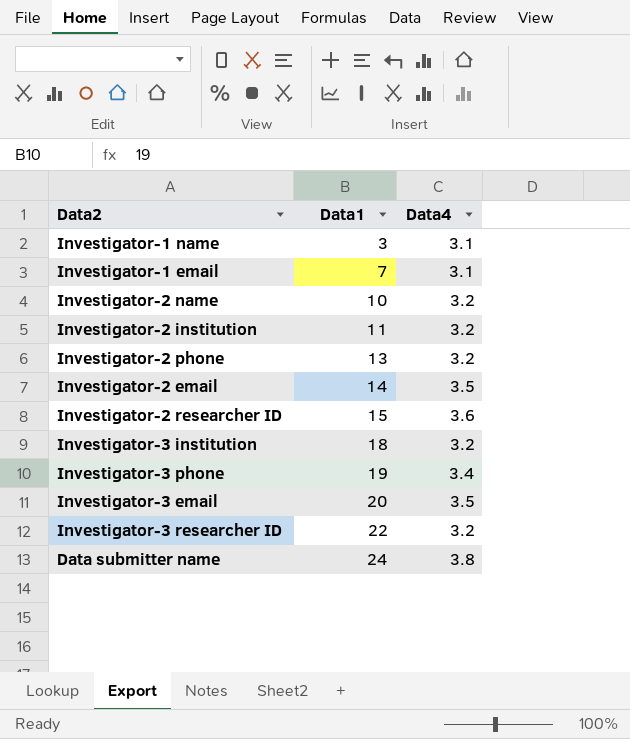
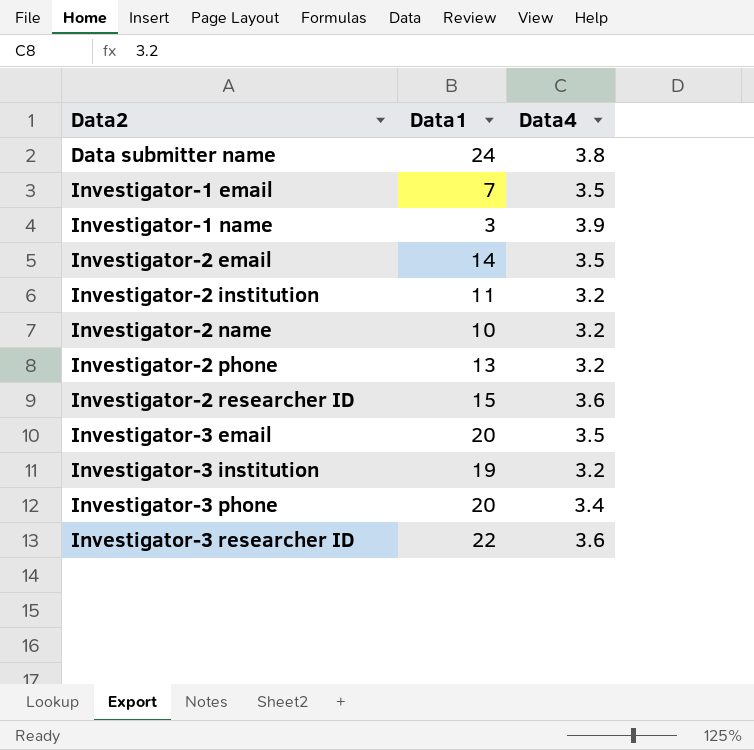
row order: Data1 ascending -> Data2 ascending
Investigator-1 email | Data4: 3.1 -> 3.5
Investigator-1 name | Data4: 3.1 -> 3.9
Investigator-3 institution | Data1: 18 -> 19
Investigator-3 phone | Data1: 19 -> 20
Investigator-3 researcher ID | Data4: 3.2 -> 3.6

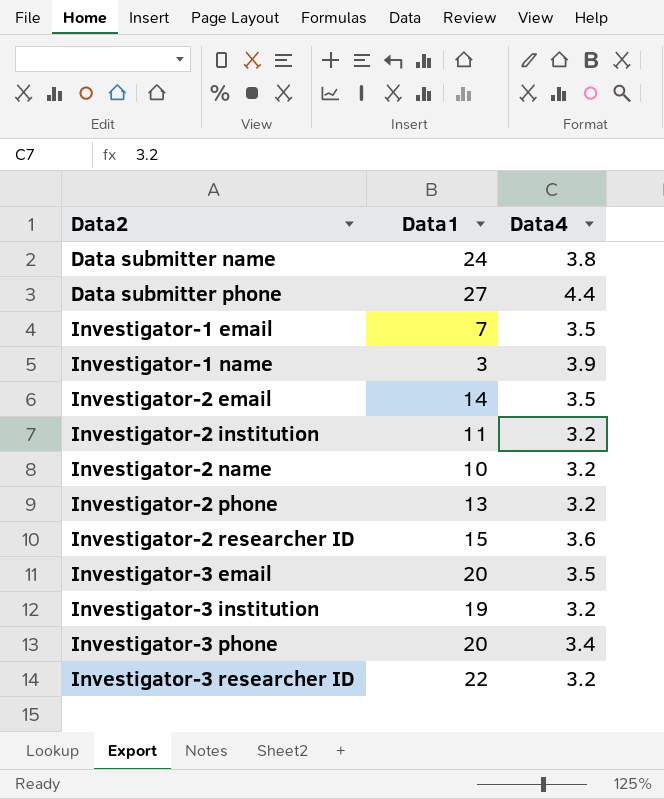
row Data submitter phone: none -> 27 | 4.4
Investigator-3 researcher ID | Data4: 3.6 -> 3.2

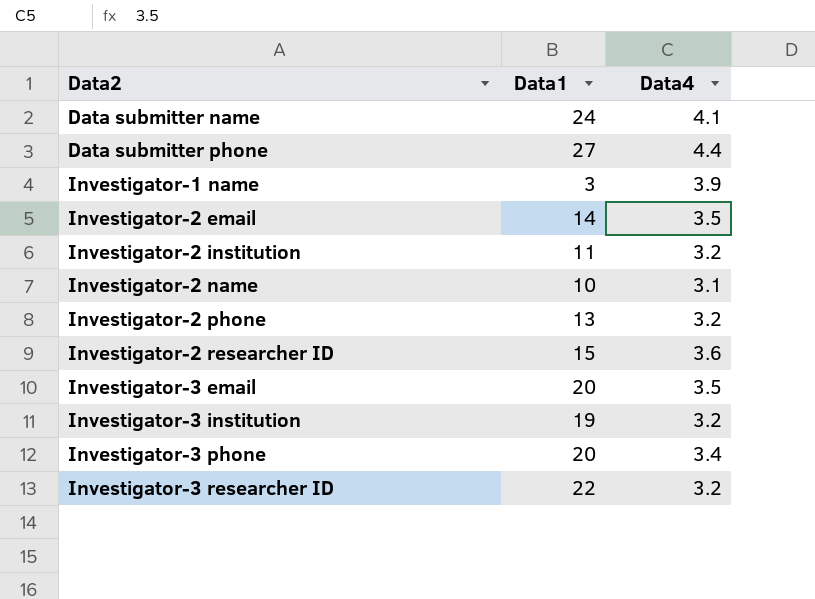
row Investigator-1 email: 7 | 3.5 -> none
Data submitter name | Data4: 3.8 -> 4.1
Investigator-2 name | Data4: 3.2 -> 3.1

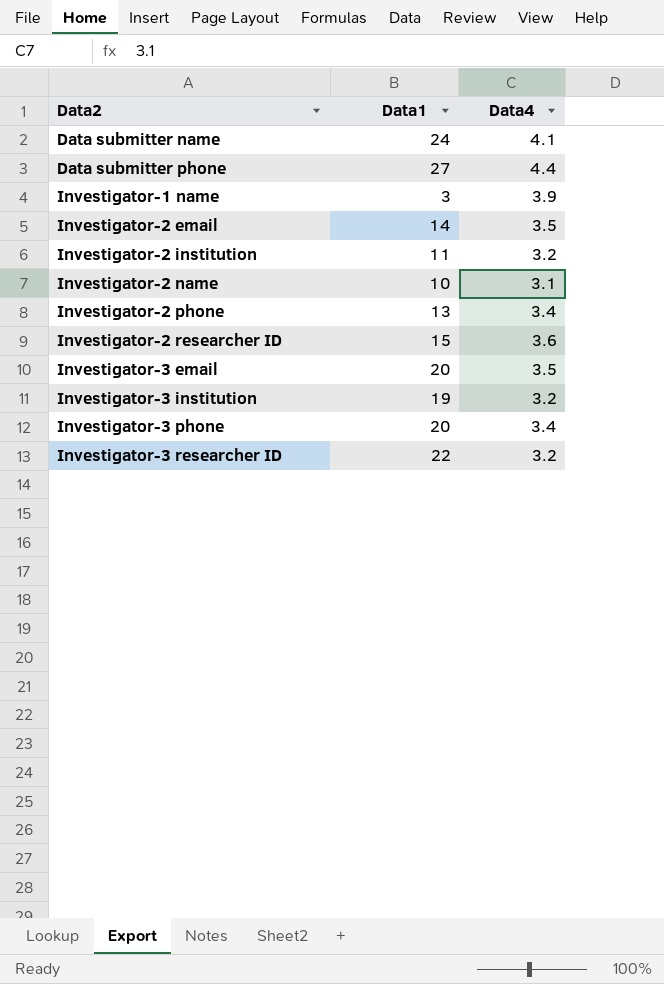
Investigator-2 phone | Data4: 3.2 -> 3.4

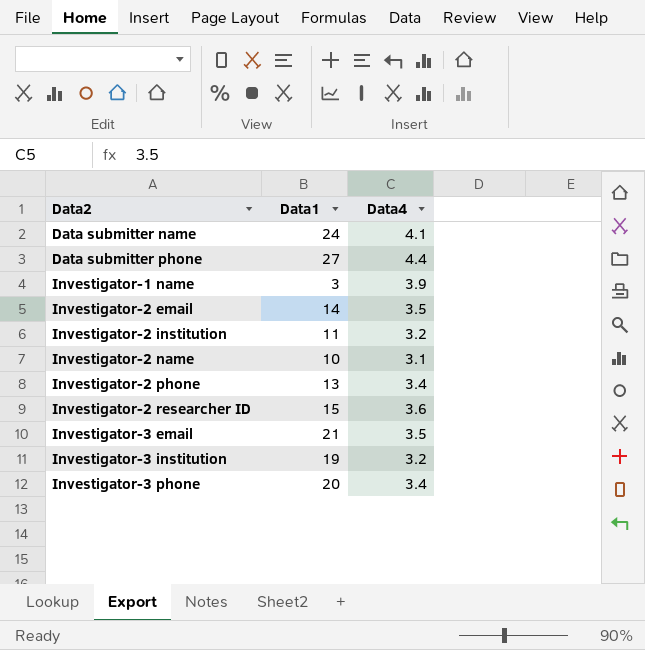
row Investigator-3 researcher ID: 22 | 3.2 -> none
Investigator-3 email | Data1: 20 -> 21

